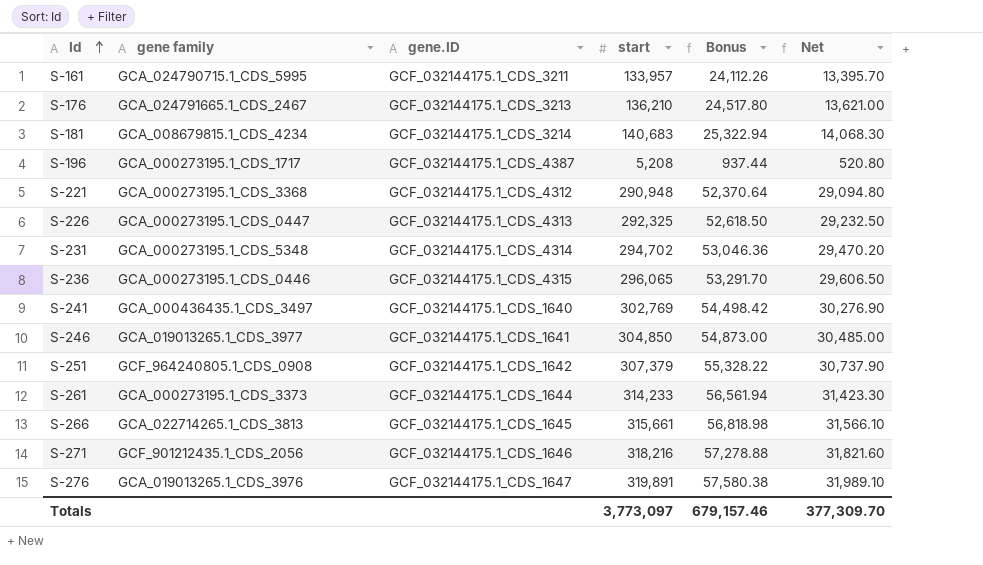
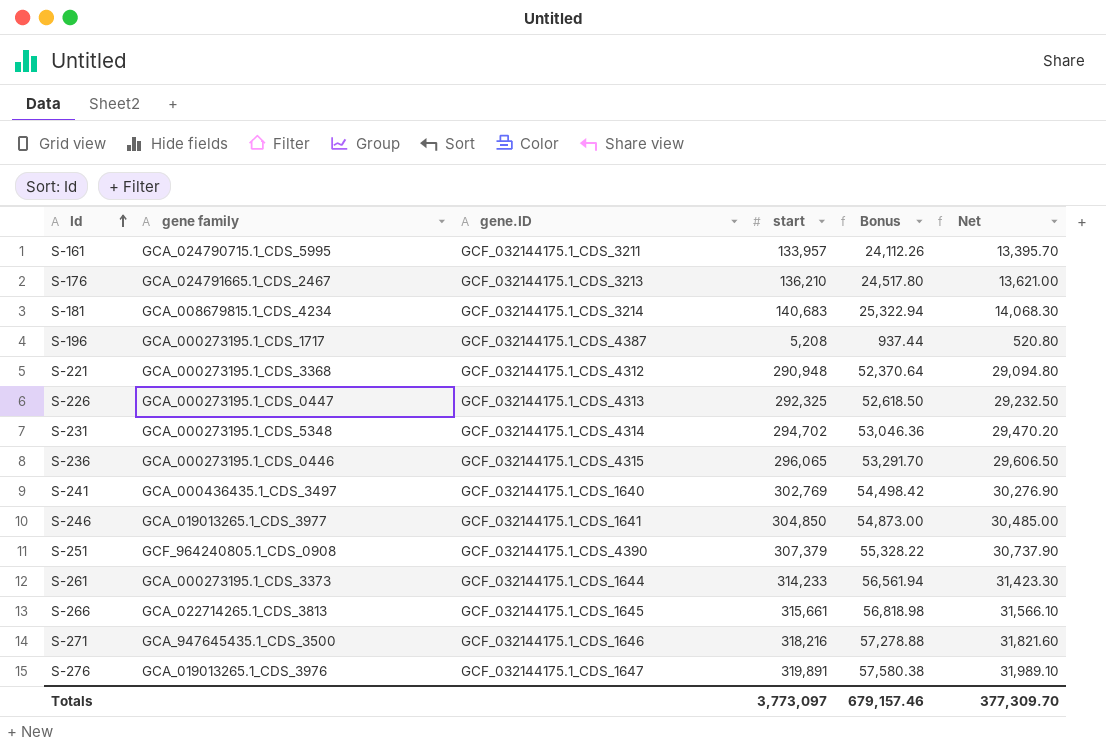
S-251 | gene.ID: GCF_032144175.1_CDS_1642 -> GCF_032144175.1_CDS_4390
S-271 | gene family: GCF_901212435.1_CDS_2056 -> GCA_947645435.1_CDS_3500

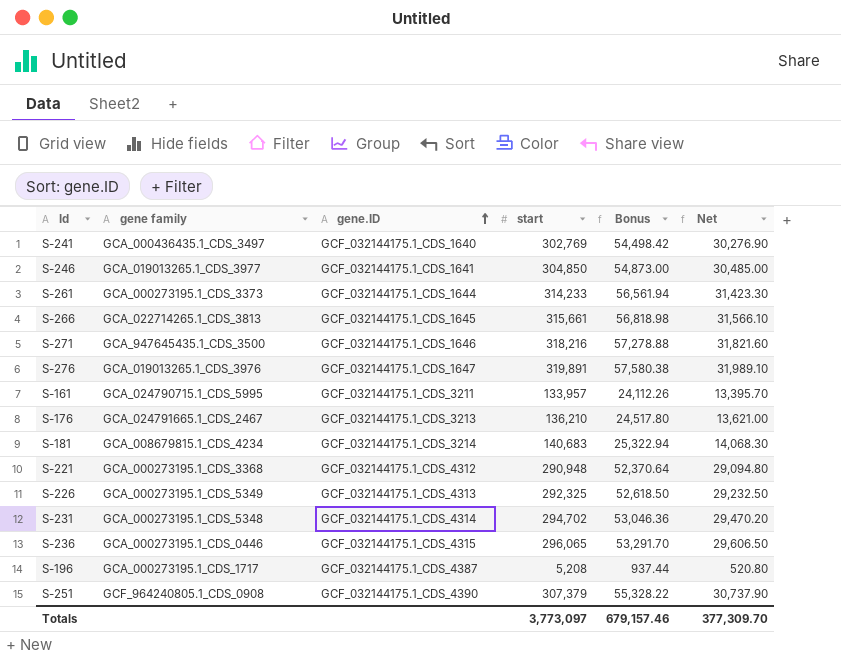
row order: Id ascending -> gene.ID ascending
S-226 | gene family: GCA_000273195.1_CDS_0447 -> GCA_000273195.1_CDS_5349

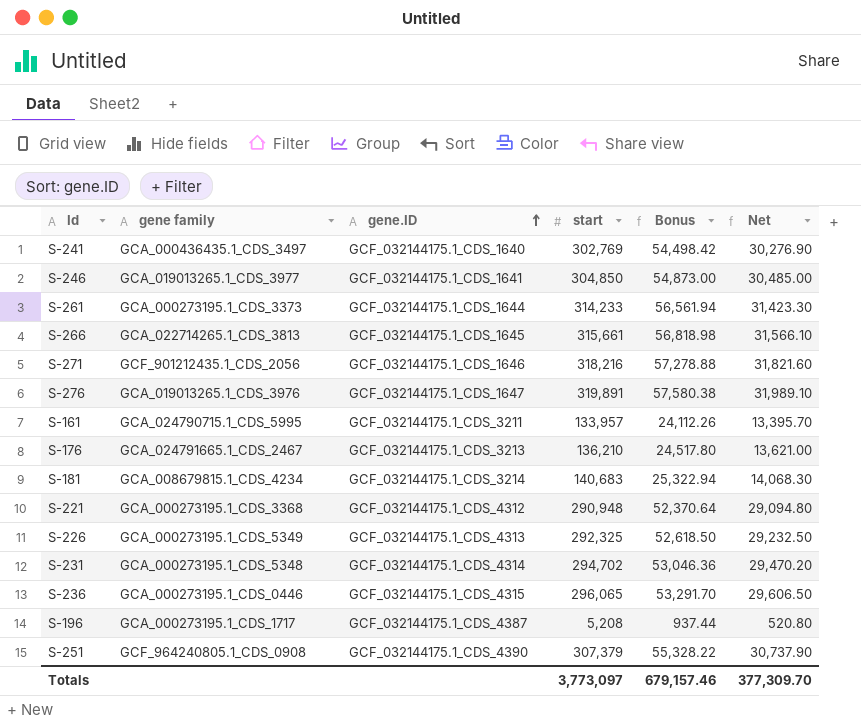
S-271 | gene family: GCA_947645435.1_CDS_3500 -> GCF_901212435.1_CDS_2056

